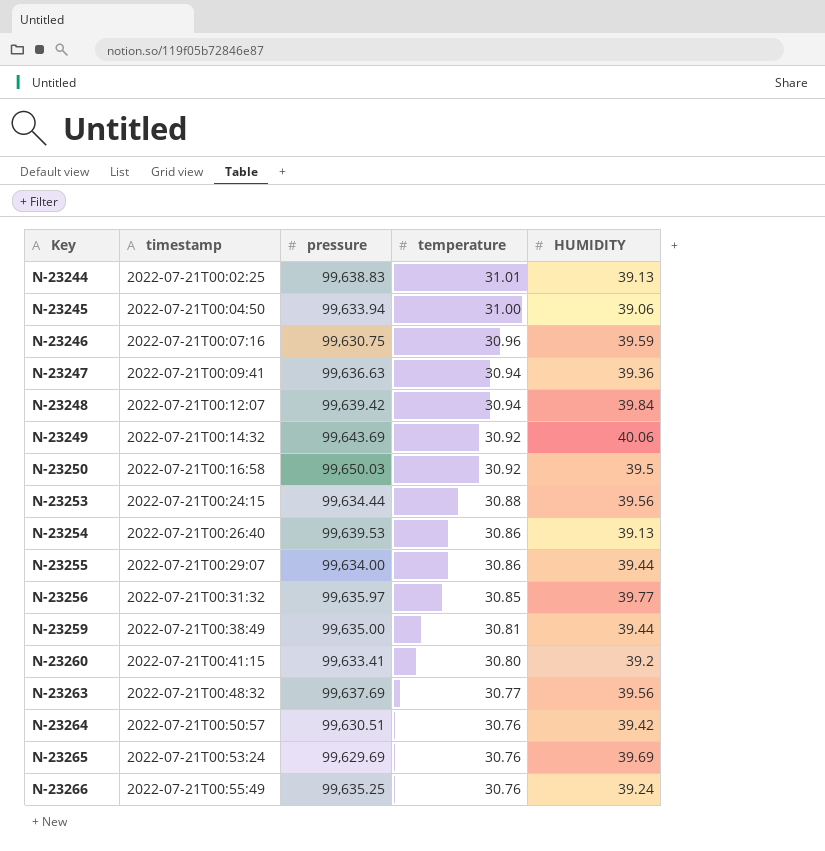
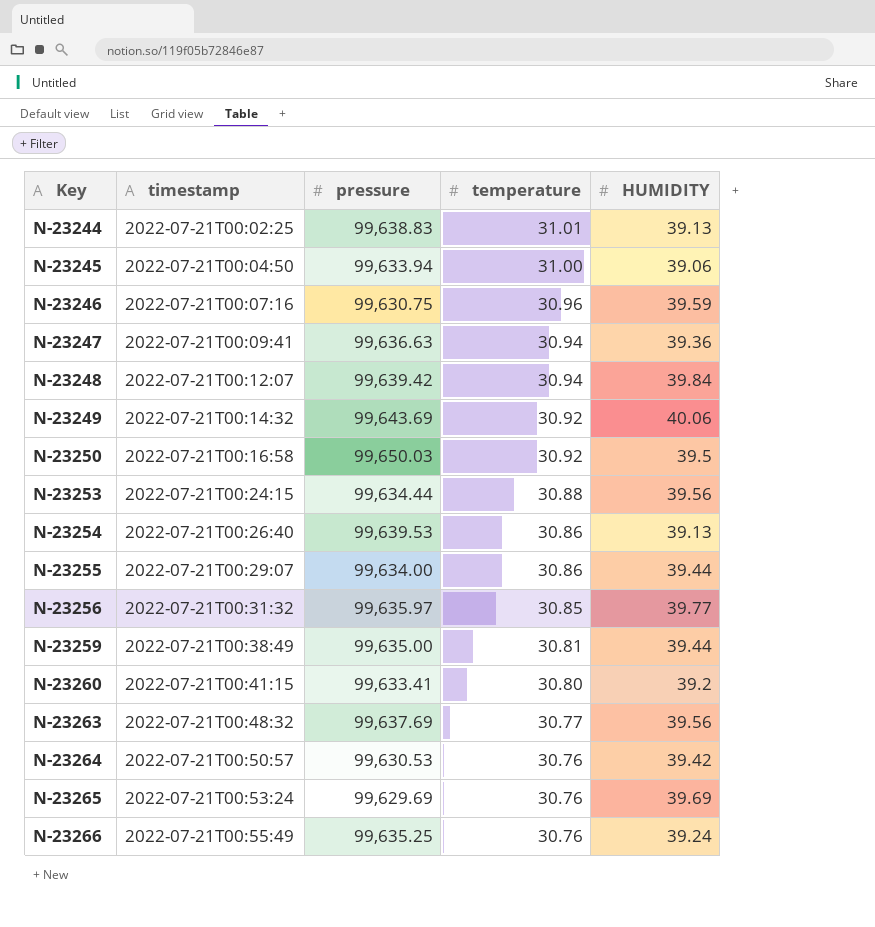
N-23264 | pressure: 99,630.51 -> 99,630.53

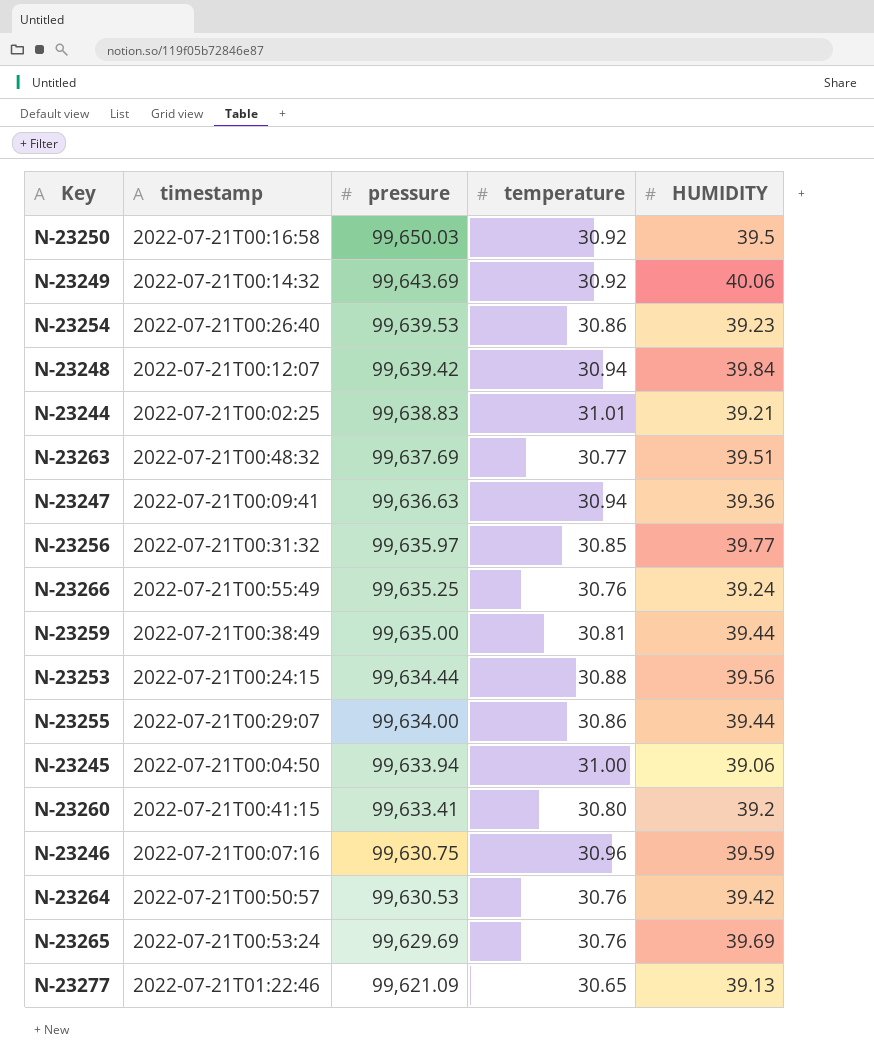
row order: Key ascending -> pressure descending
N-23254 | HUMIDITY: 39.13 -> 39.23
N-23244 | HUMIDITY: 39.13 -> 39.21
N-23263 | HUMIDITY: 39.56 -> 39.51
row N-23277: none -> 2022-07-21T01:22:46 | 99,621.09 | 30.65 | 39.13

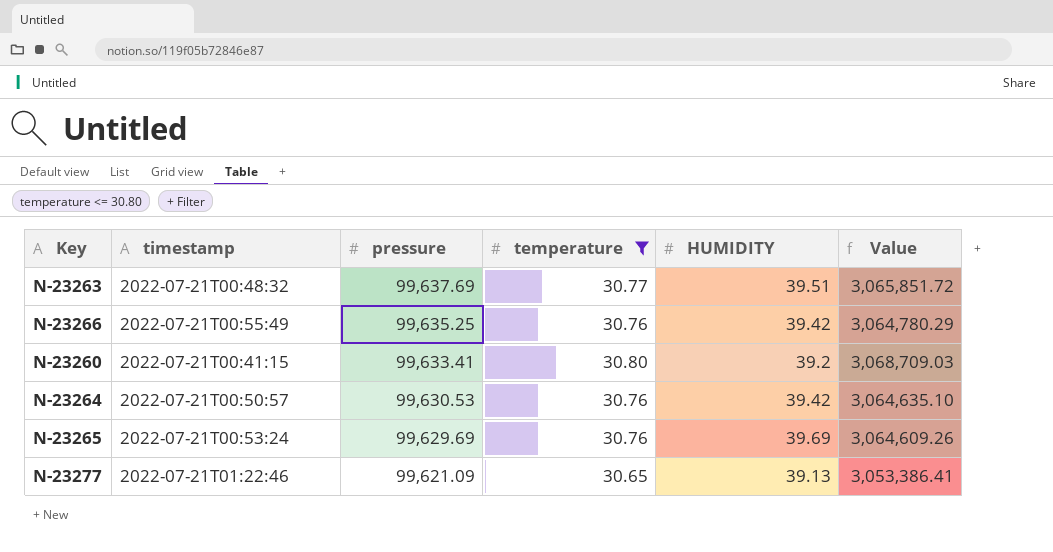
filter: none -> temperature <= 30.80
column Value | formula: none -> [pressure] * [temperature]
N-23266 | HUMIDITY: 39.24 -> 39.42

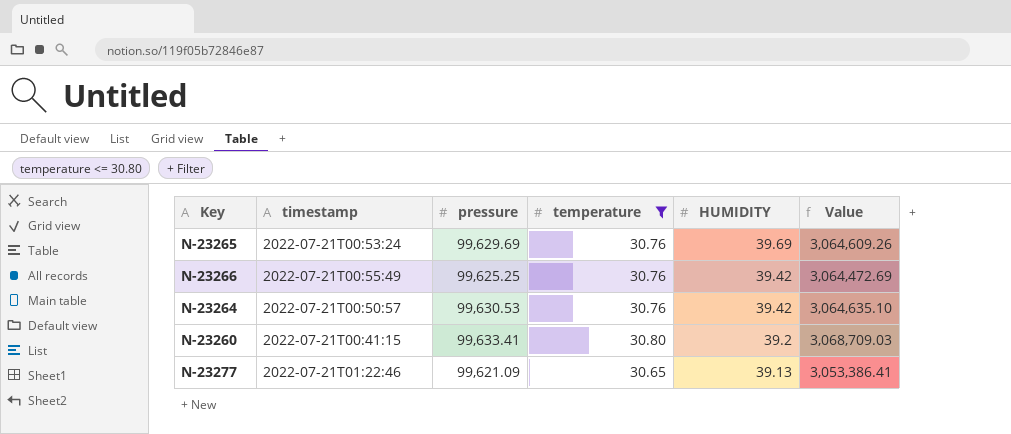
row order: pressure descending -> HUMIDITY descending
row N-23263: 2022-07-21T00:48:32 | 99,637.69 | 30.77 | 39.51 | 3,065,851.72 -> none
N-23266 | pressure: 99,635.25 -> 99,625.25
N-23266 | Value: 3,064,780.29 -> 3,064,472.69

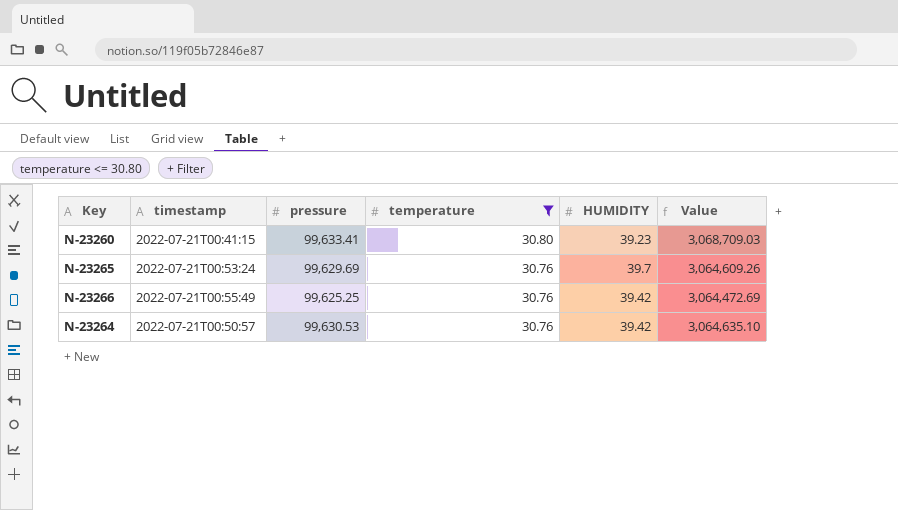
row order: HUMIDITY descending -> temperature descending
row N-23277: 2022-07-21T01:22:46 | 99,621.09 | 30.65 | 39.13 | 3,053,386.41 -> none
N-23260 | HUMIDITY: 39.2 -> 39.23
N-23265 | HUMIDITY: 39.69 -> 39.7

